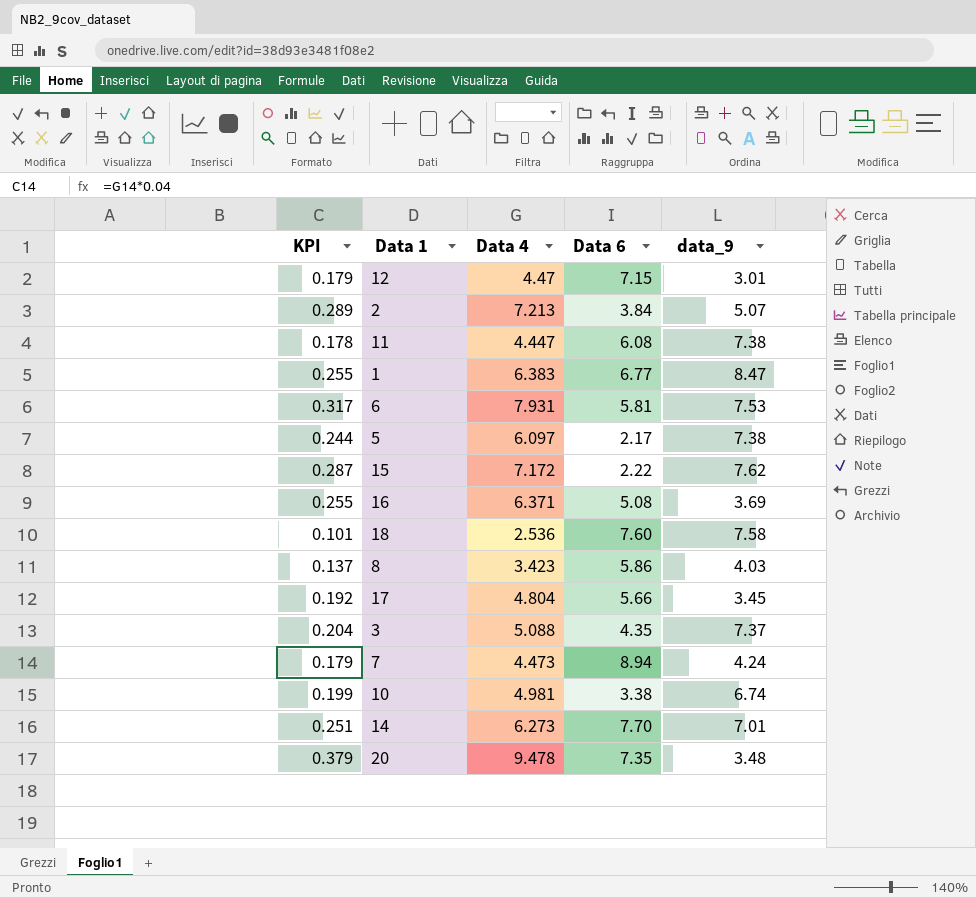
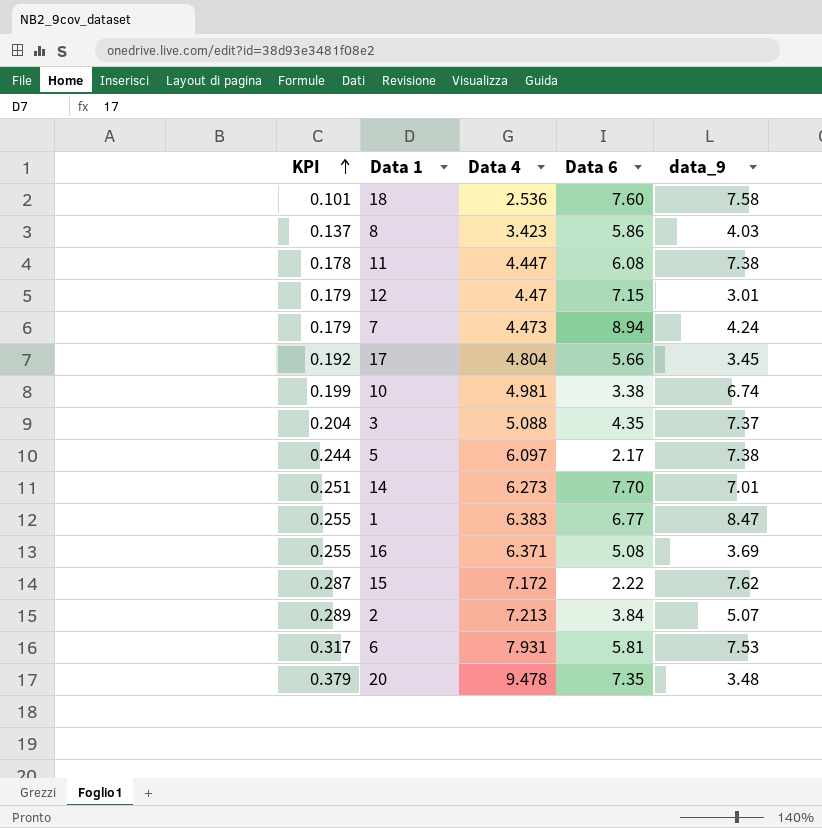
row order: none -> KPI ascending

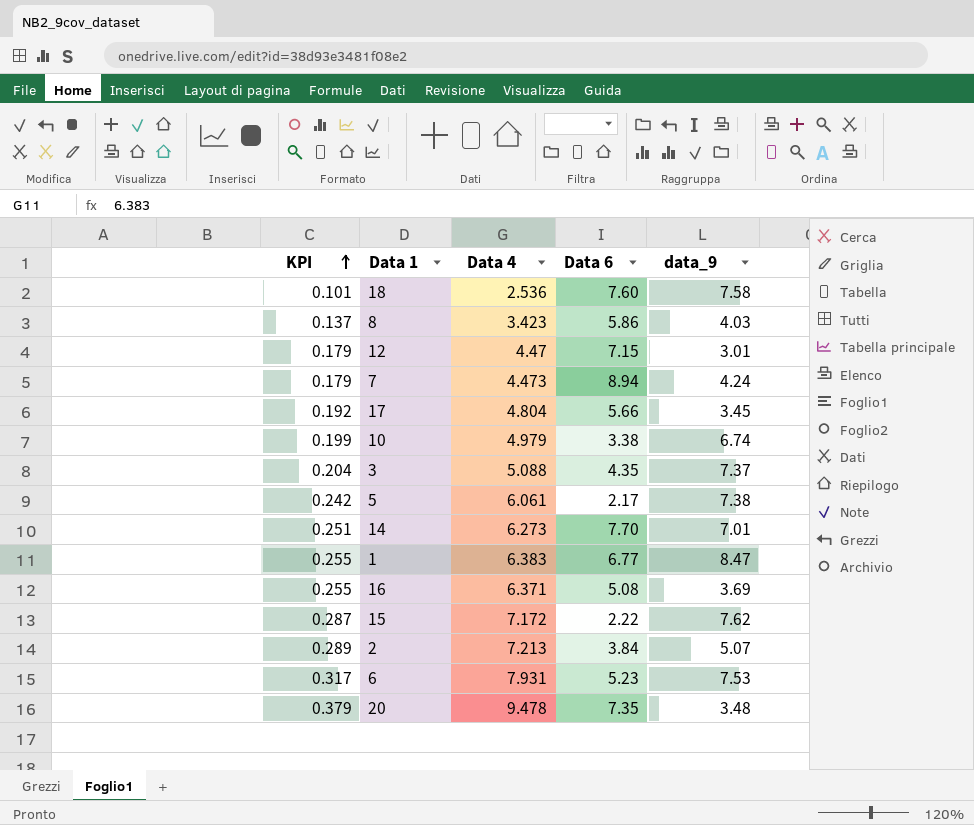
row 11: 0.178 | 4.447 | 6.08 | 7.38 -> none
10 | Data 4: 4.981 -> 4.979
5 | KPI: 0.244 -> 0.242
5 | Data 4: 6.097 -> 6.061
6 | Data 6: 5.81 -> 5.23

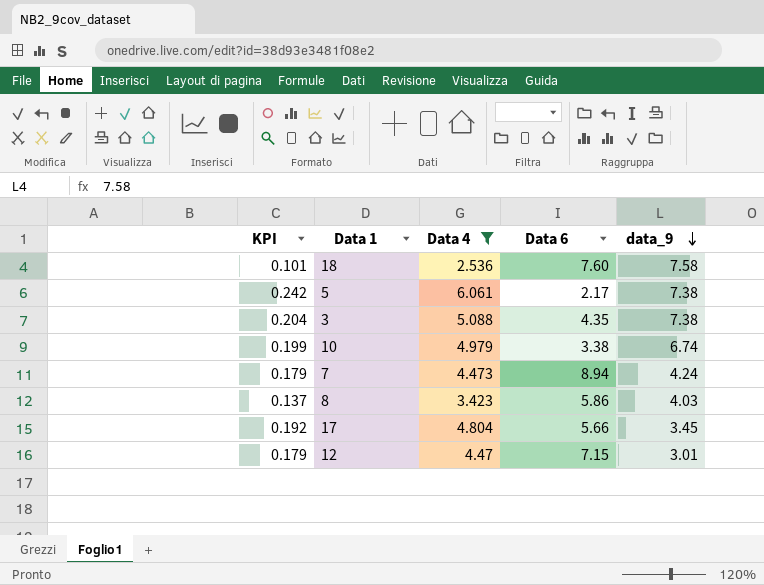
filter: none -> Data 4 <= 6.061
row order: KPI ascending -> data_9 descending
3 | data_9: 7.37 -> 7.38

